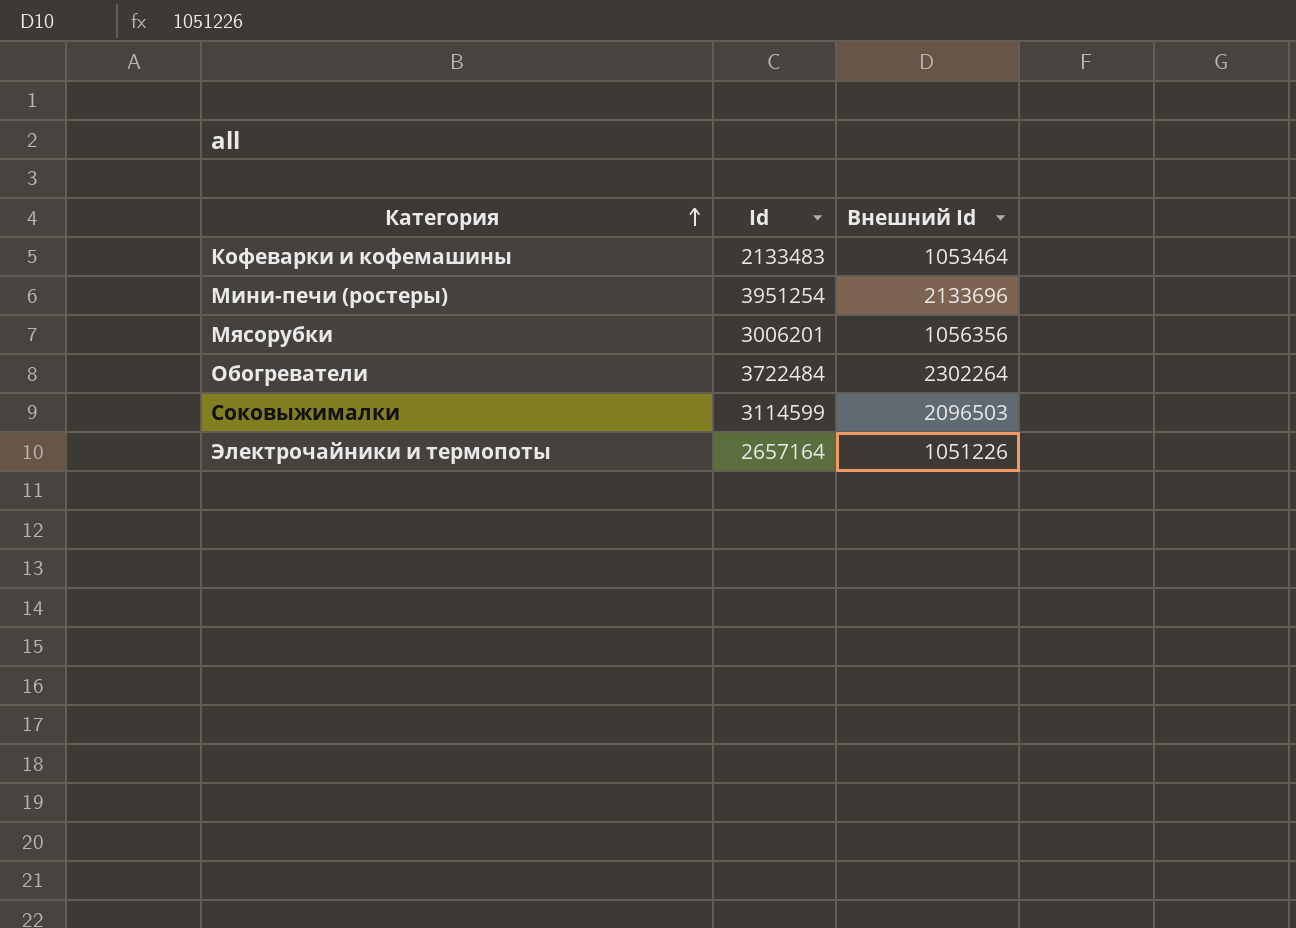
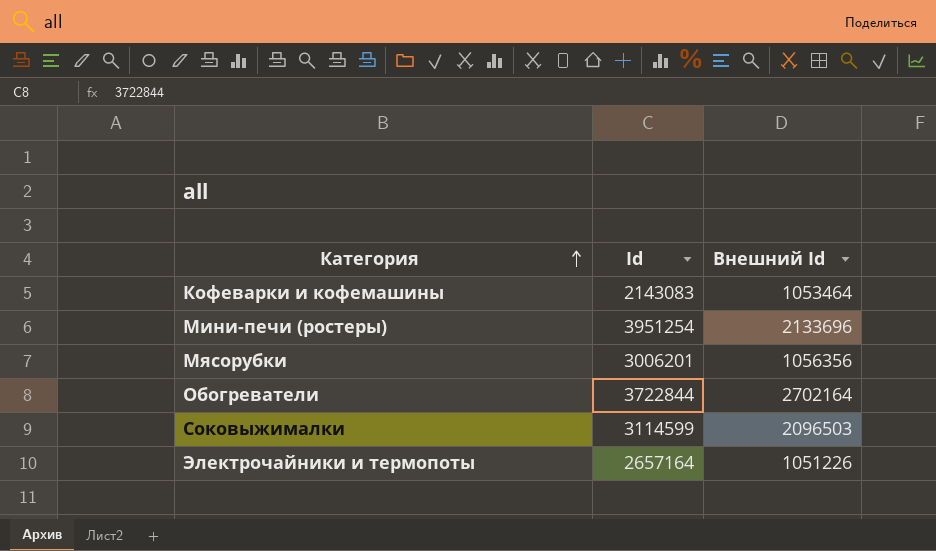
Кофеварки и кофемашины | Id: 2133483 -> 2143083
Обогреватели | Id: 3722484 -> 3722844
Обогреватели | Внешний Id: 2302264 -> 2702164

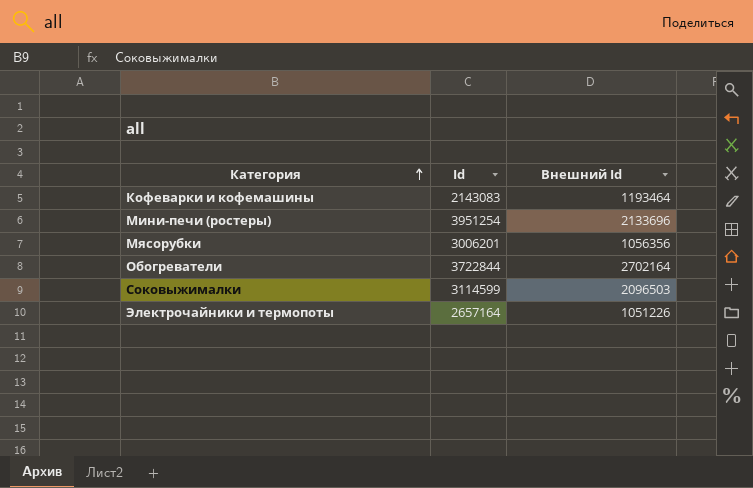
Кофеварки и кофемашины | Внешний Id: 1053464 -> 1193464

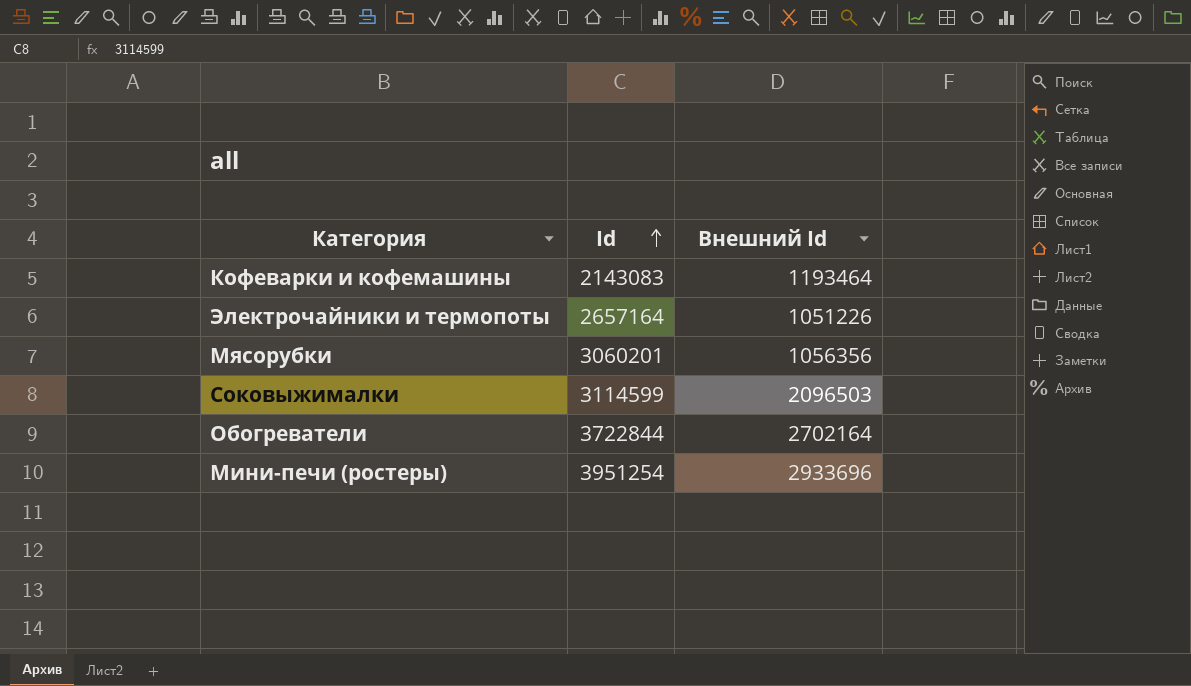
row order: Категория ascending -> Id ascending
Мясорубки | Id: 3006201 -> 3060201
Мини-печи (ростеры) | Внешний Id: 2133696 -> 2933696

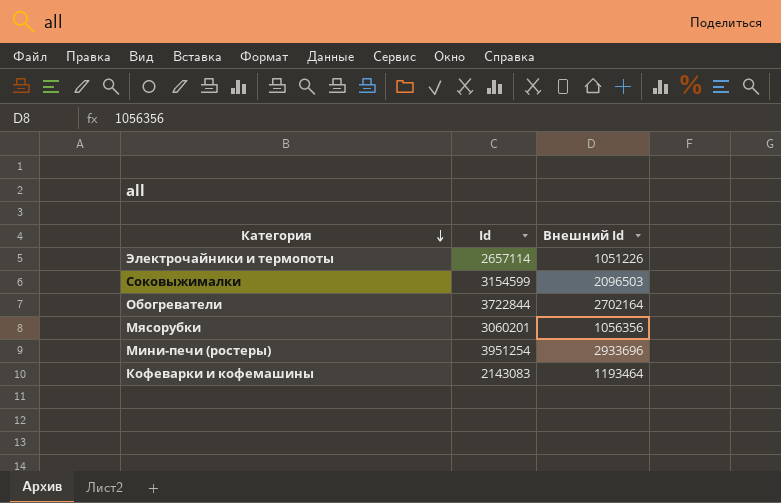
row order: Id ascending -> Категория descending
Электрочайники и термопоты | Id: 2657164 -> 2657114
Соковыжималки | Id: 3114599 -> 3154599

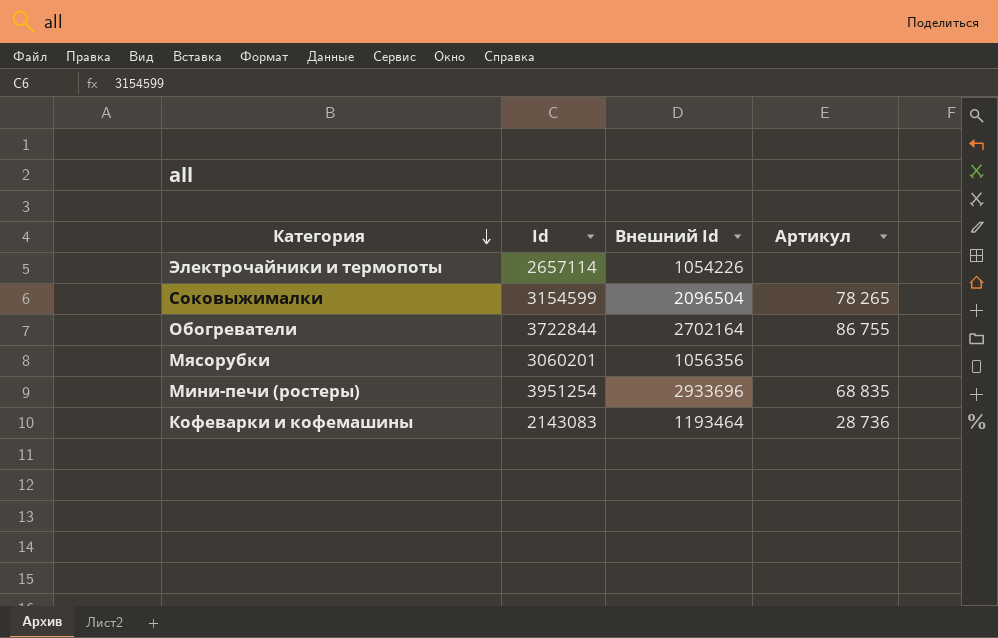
column Артикул | position: none -> 4
Электрочайники и термопоты | Внешний Id: 1051226 -> 1054226
Соковыжималки | Внешний Id: 2096503 -> 2096504

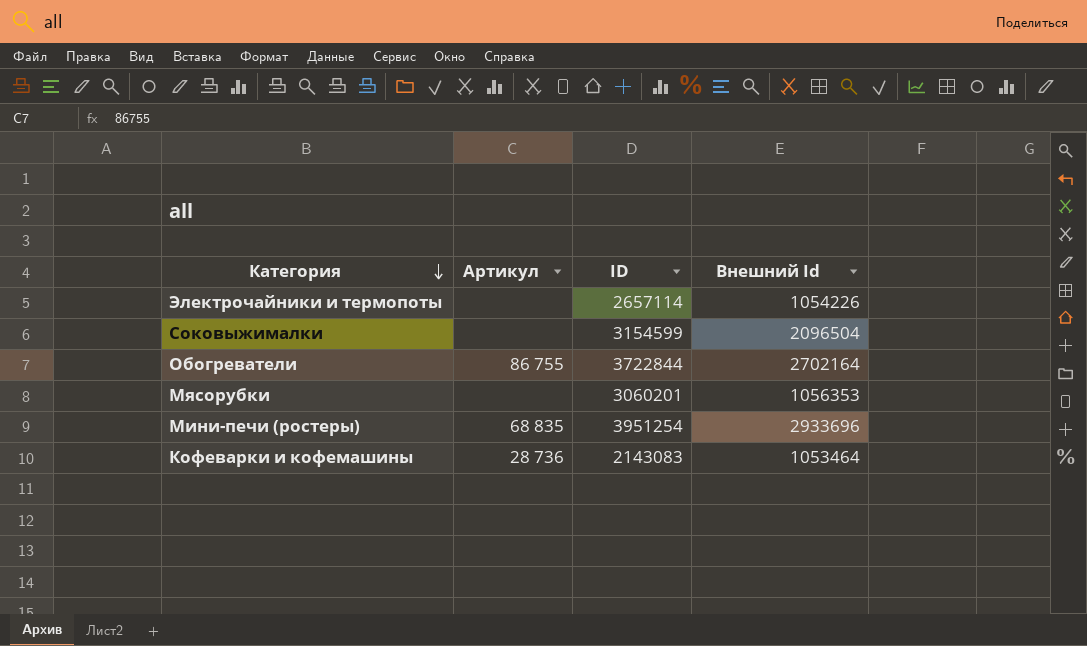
column Артикул | position: 4 -> 2
column name: Id -> ID
Соковыжималки | Артикул: 78 265 -> none
Мясорубки | Внешний Id: 1056356 -> 1056353
Кофеварки и кофемашины | Внешний Id: 1193464 -> 1053464

